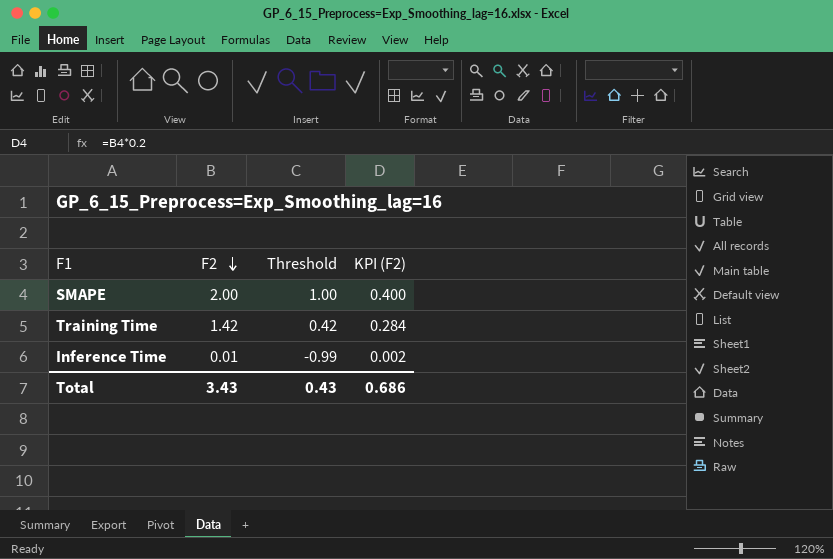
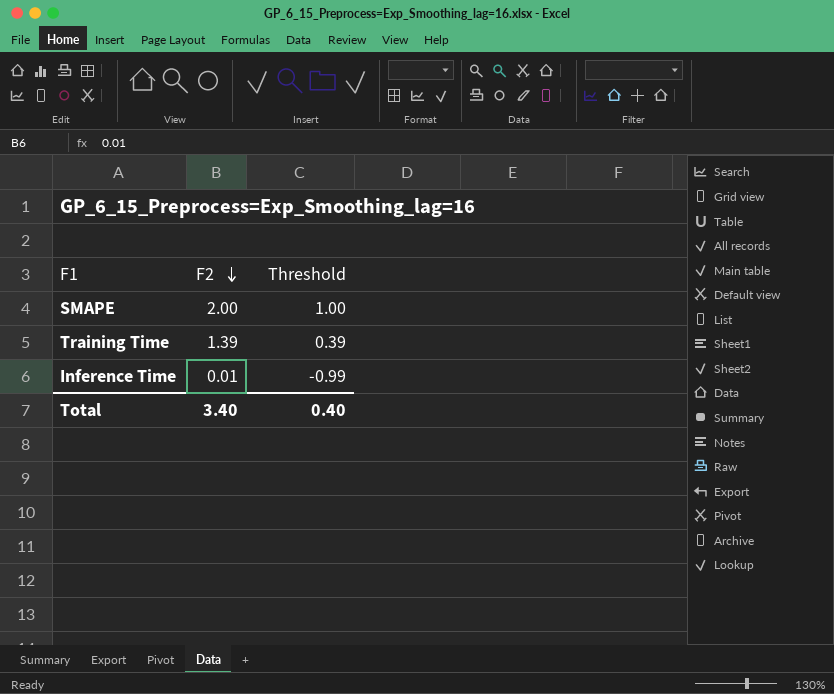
column KPI (F2) | formula: [F2] * 0.2 -> none
Training Time | F2: 1.42 -> 1.39
Training Time | Threshold: 0.42 -> 0.39
Total | F2: 3.43 -> 3.40
Total | Threshold: 0.43 -> 0.40

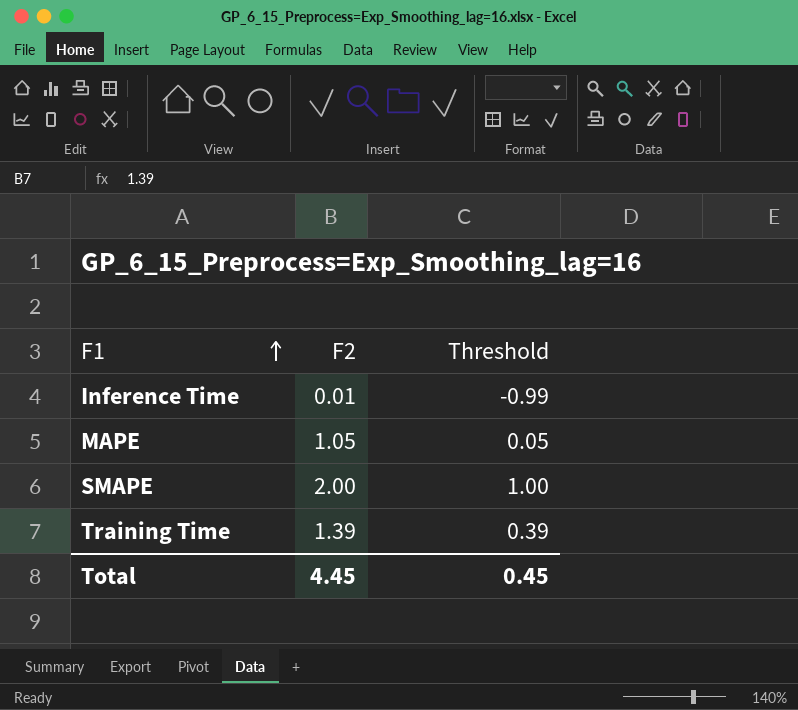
row order: F2 descending -> F1 ascending
row MAPE: none -> 1.05 | 0.05
Total | F2: 3.40 -> 4.45
Total | Threshold: 0.40 -> 0.45

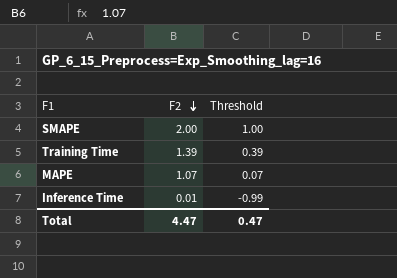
row order: F1 ascending -> F2 descending
MAPE | F2: 1.05 -> 1.07
MAPE | Threshold: 0.05 -> 0.07
Total | F2: 4.45 -> 4.47
Total | Threshold: 0.45 -> 0.47

